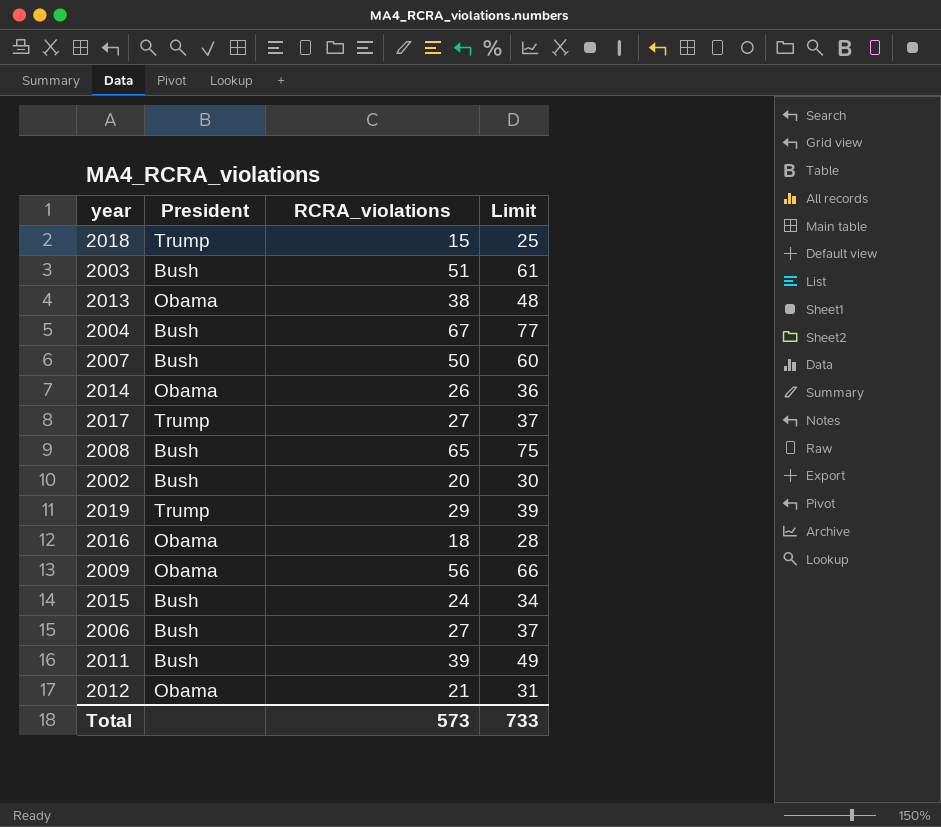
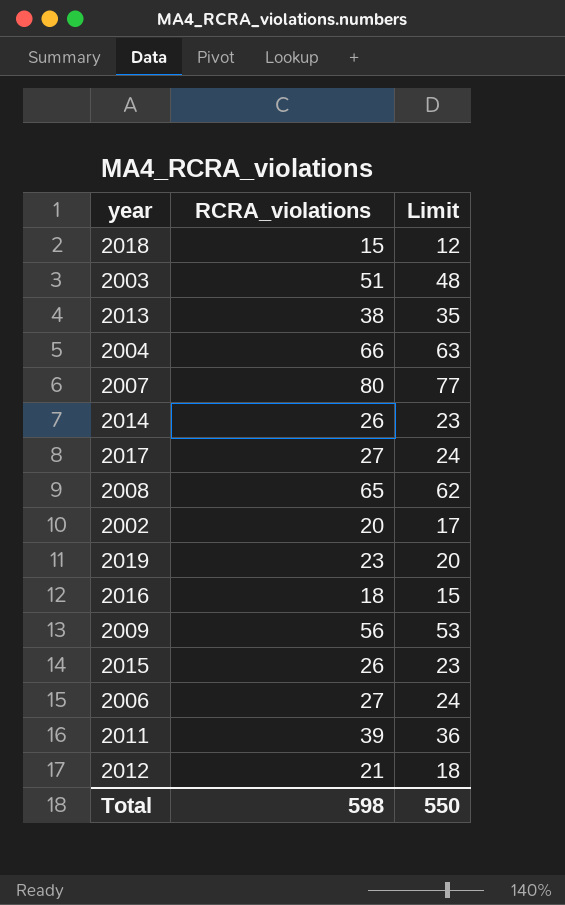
column President | position: 2 -> none
column Limit | formula: [RCRA_violations] + 10 -> [RCRA_violations] - 3
2004 | RCRA_violations: 67 -> 66
2007 | RCRA_violations: 50 -> 80
2019 | RCRA_violations: 29 -> 23
2015 | RCRA_violations: 24 -> 26
Total | RCRA_violations: 573 -> 598
Total | Limit: 733 -> 550

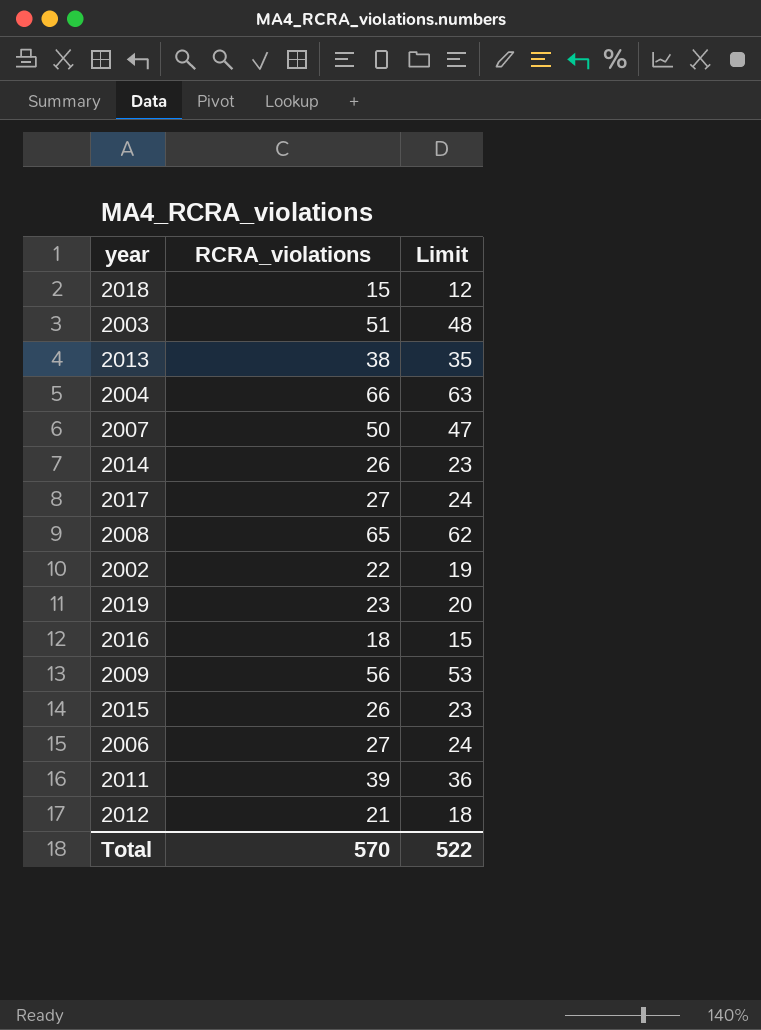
2007 | RCRA_violations: 80 -> 50
2007 | Limit: 77 -> 47
2002 | RCRA_violations: 20 -> 22
2002 | Limit: 17 -> 19
Total | RCRA_violations: 598 -> 570
Total | Limit: 550 -> 522

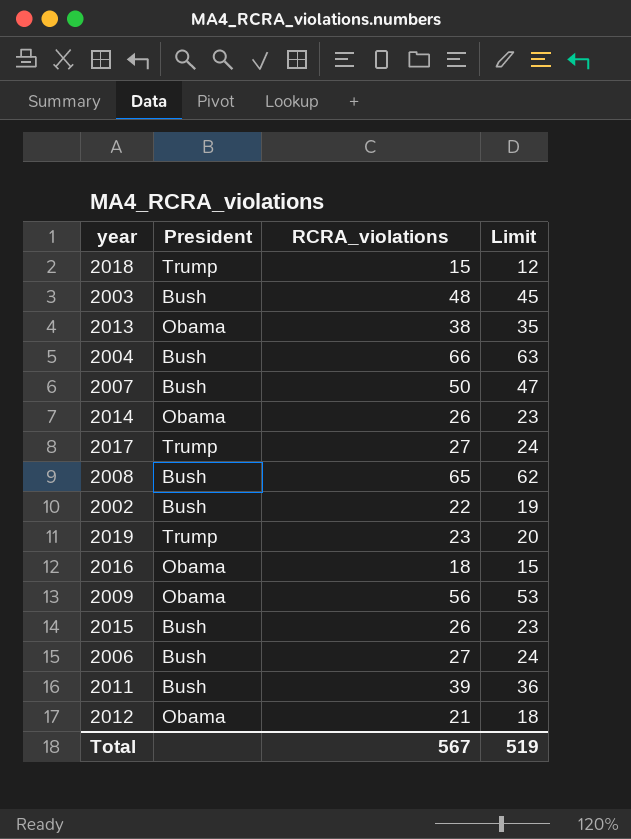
column President | position: none -> 2
2003 | RCRA_violations: 51 -> 48
2003 | Limit: 48 -> 45
Total | RCRA_violations: 570 -> 567
Total | Limit: 522 -> 519

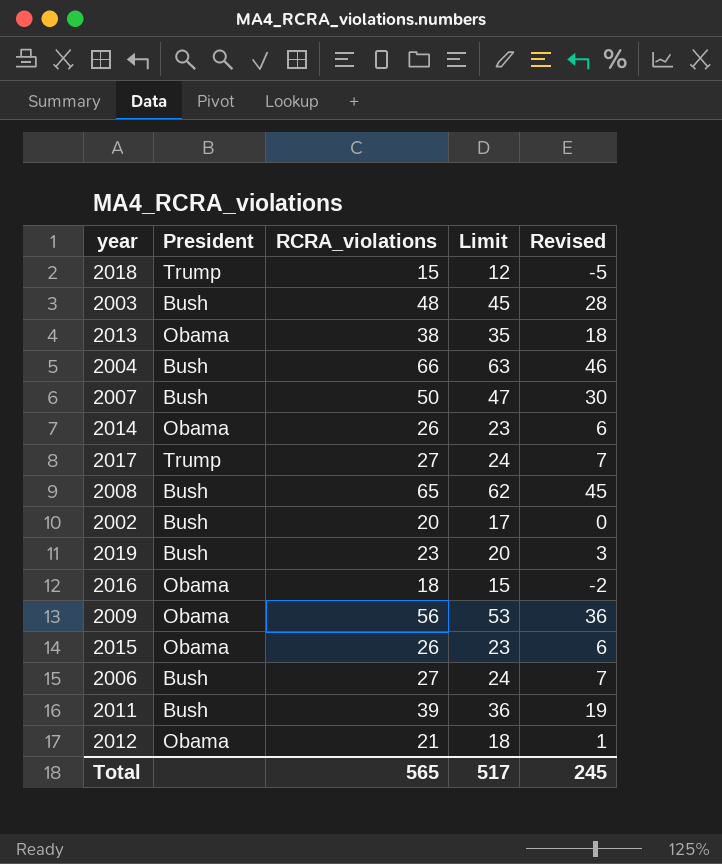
column Revised | formula: none -> [RCRA_violations] - 20
2002 | RCRA_violations: 22 -> 20
2002 | Limit: 19 -> 17
2019 | President: Trump -> Bush
2015 | President: Bush -> Obama
Total | RCRA_violations: 567 -> 565
Total | Limit: 519 -> 517

